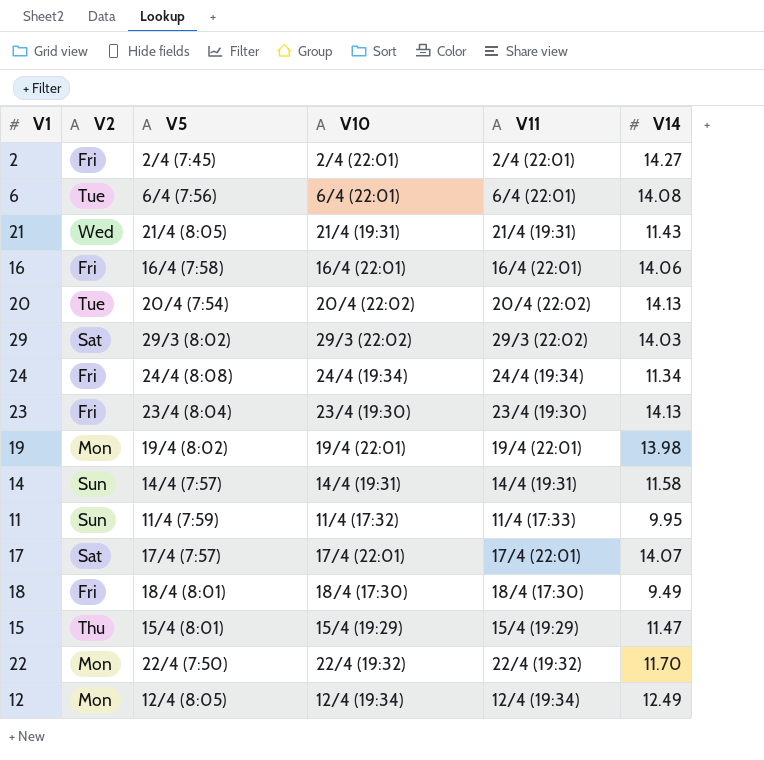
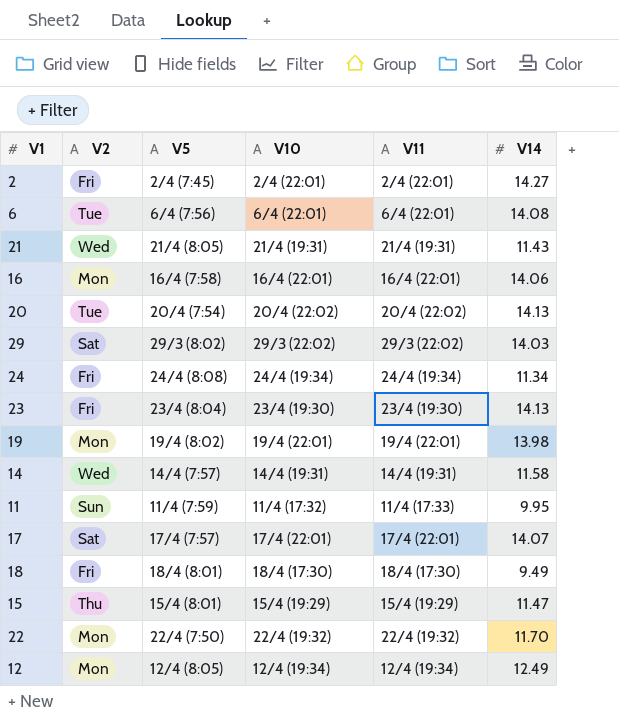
16 | V2: Fri -> Mon
14 | V2: Sun -> Wed

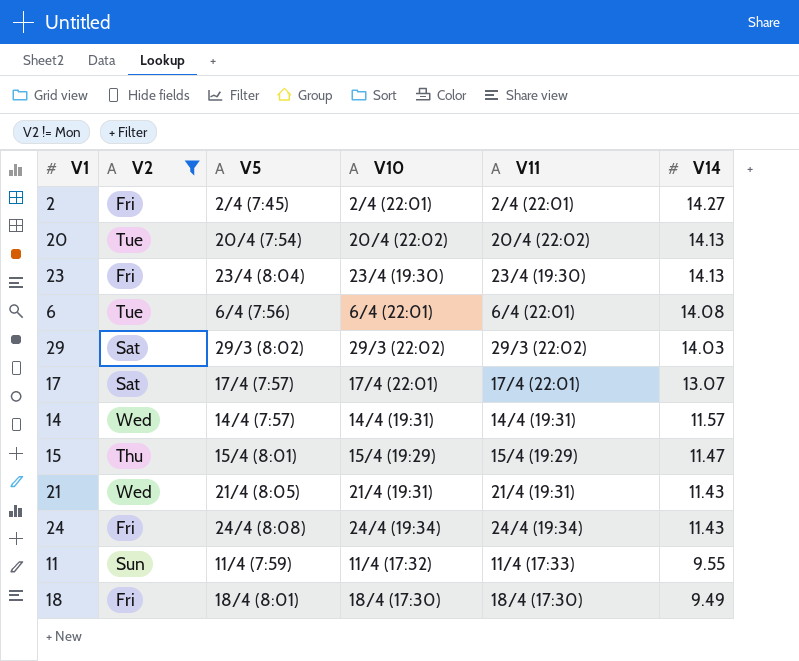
filter: none -> V2 != Mon
row order: none -> V14 descending
17 | V14: 14.07 -> 13.07
14 | V14: 11.58 -> 11.57
24 | V14: 11.34 -> 11.43
11 | V14: 9.95 -> 9.55

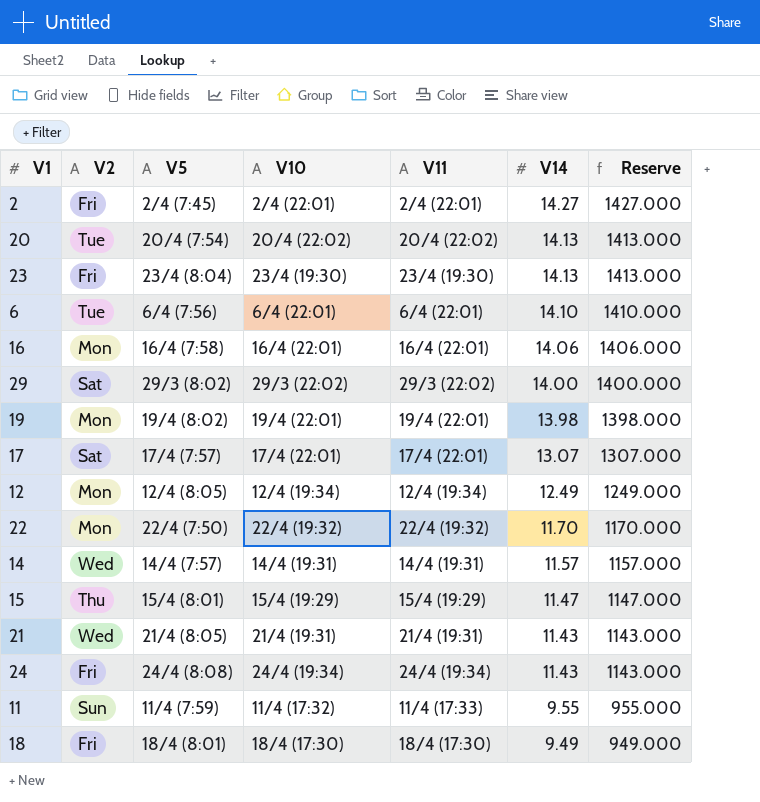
filter: V2 != Mon -> none
column Reserve | formula: none -> [V14] * 100
6 | V14: 14.08 -> 14.10
29 | V14: 14.03 -> 14.00

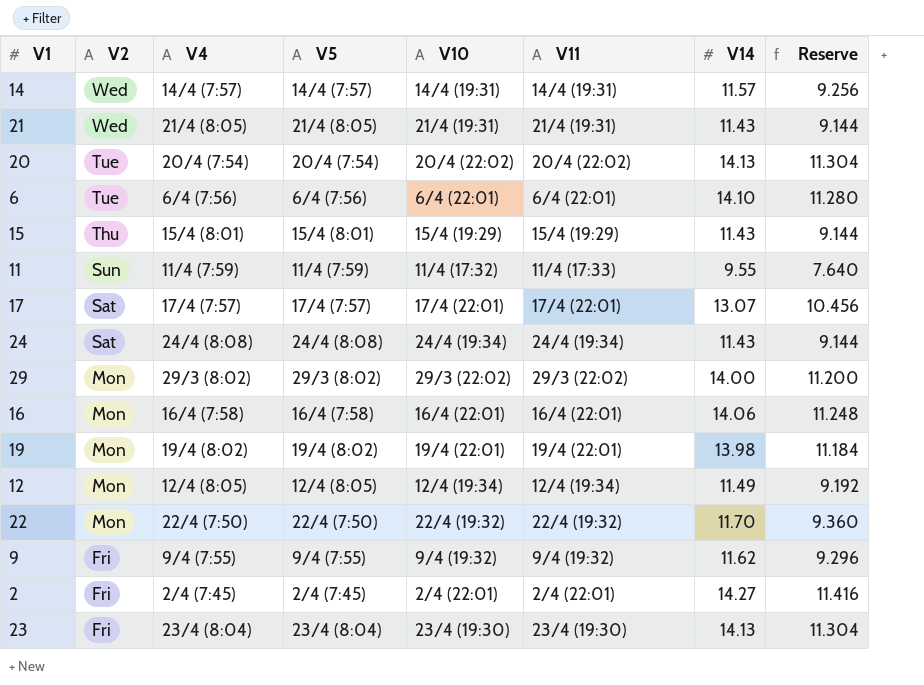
row order: V14 descending -> V2 descending
column V4 | position: none -> 3
column Reserve | formula: [V14] * 100 -> [V14] * 0.8
row 18: Fri | 18/4 (8:01) | 18/4 (17:30) | 18/4 (17:30) | 9.49 | 949.000 -> none
15 | V14: 11.47 -> 11.43
24 | V2: Fri -> Sat
29 | V2: Sat -> Mon
12 | V14: 12.49 -> 11.49
row 9: none -> Fri | 9/4 (7:55) | 9/4 (7:55) | 9/4 (19:32) | 9/4 (19:32) | 11.62 | 9.296

